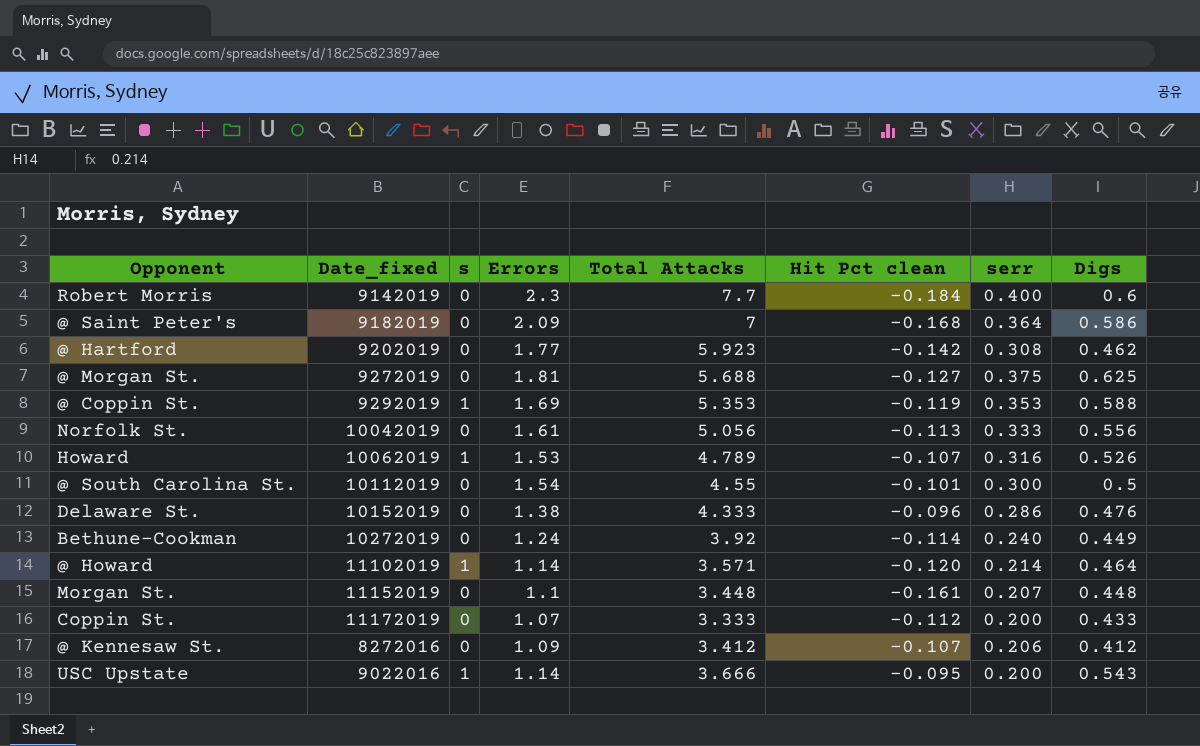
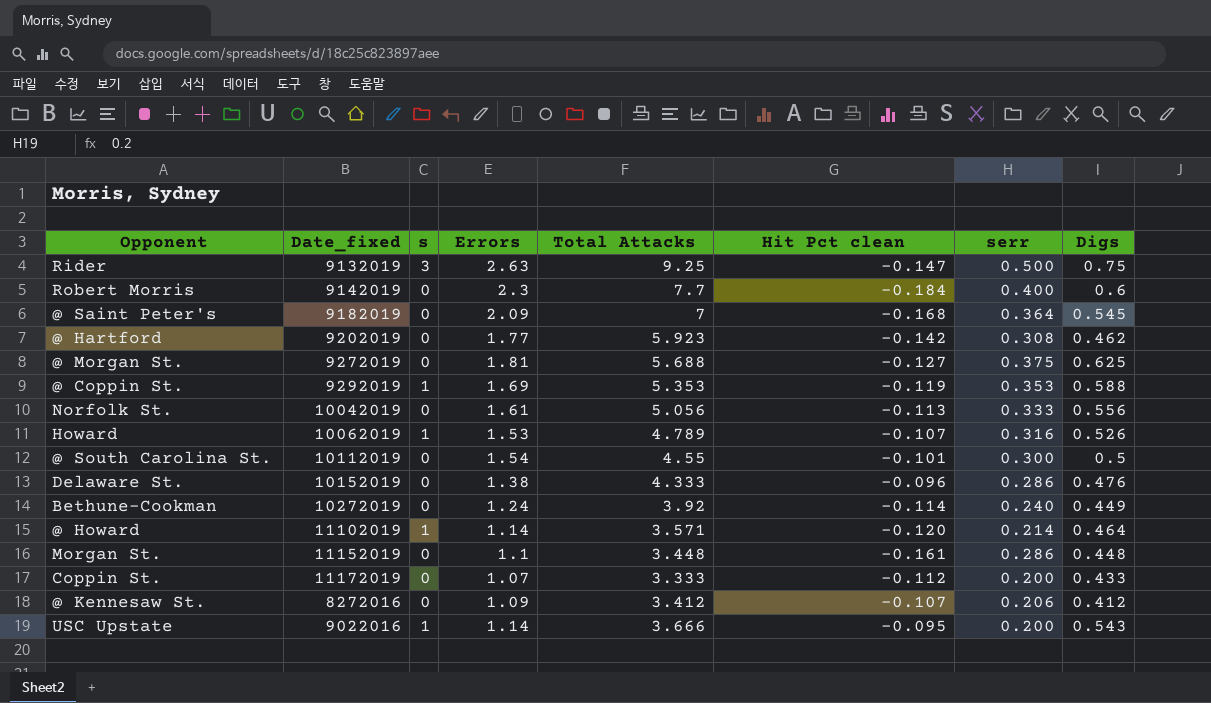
row Rider: none -> 9132019 | 3 | 2.63 | 9.25 | -0.147 | 0.500 | 0.75
@ Saint Peter's | Digs: 0.586 -> 0.545
Morgan St. | serr: 0.207 -> 0.286

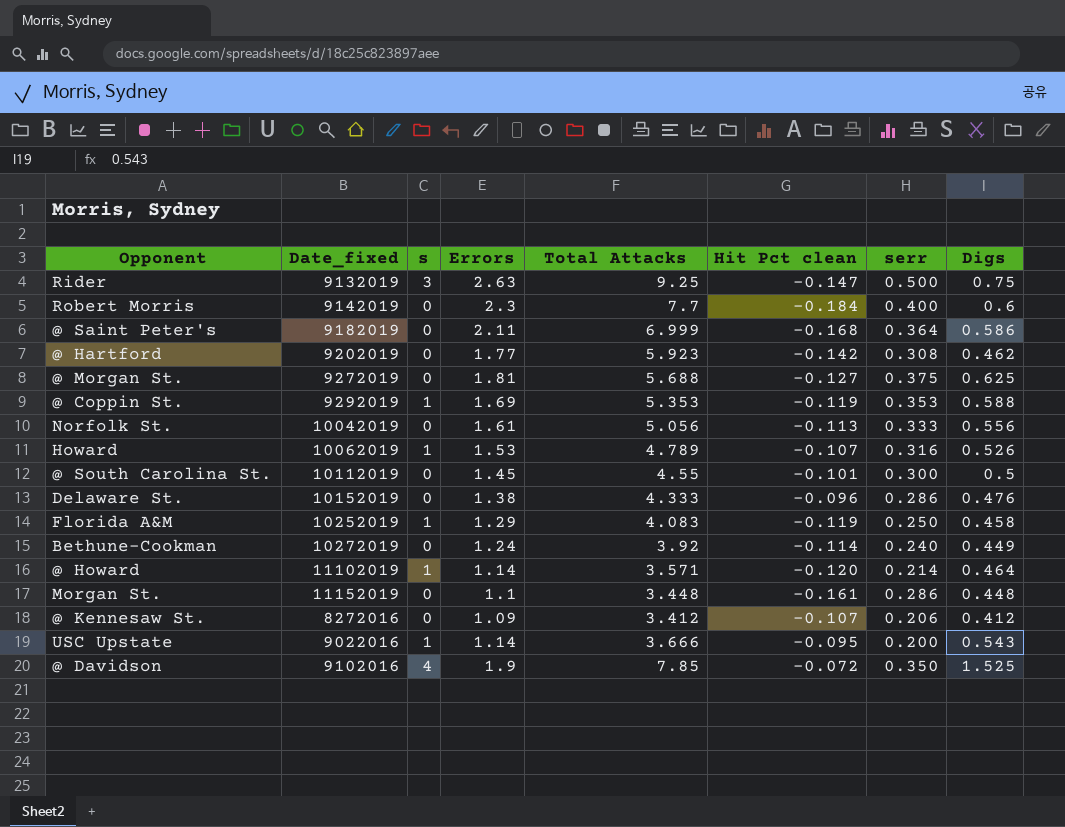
row Coppin St.: 11172019 | 0 | 1.07 | 3.333 | -0.112 | 0.200 | 0.433 -> none
@ Saint Peter's | Errors: 2.09 -> 2.11
@ Saint Peter's | Total Attacks: 7 -> 6.999
@ Saint Peter's | Digs: 0.545 -> 0.586
@ South Carolina St. | Errors: 1.54 -> 1.45
row Florida A&M: none -> 10252019 | 1 | 1.29 | 4.083 | -0.119 | 0.250 | 0.458
row @ Davidson: none -> 9102016 | 4 | 1.9 | 7.85 | -0.072 | 0.350 | 1.525

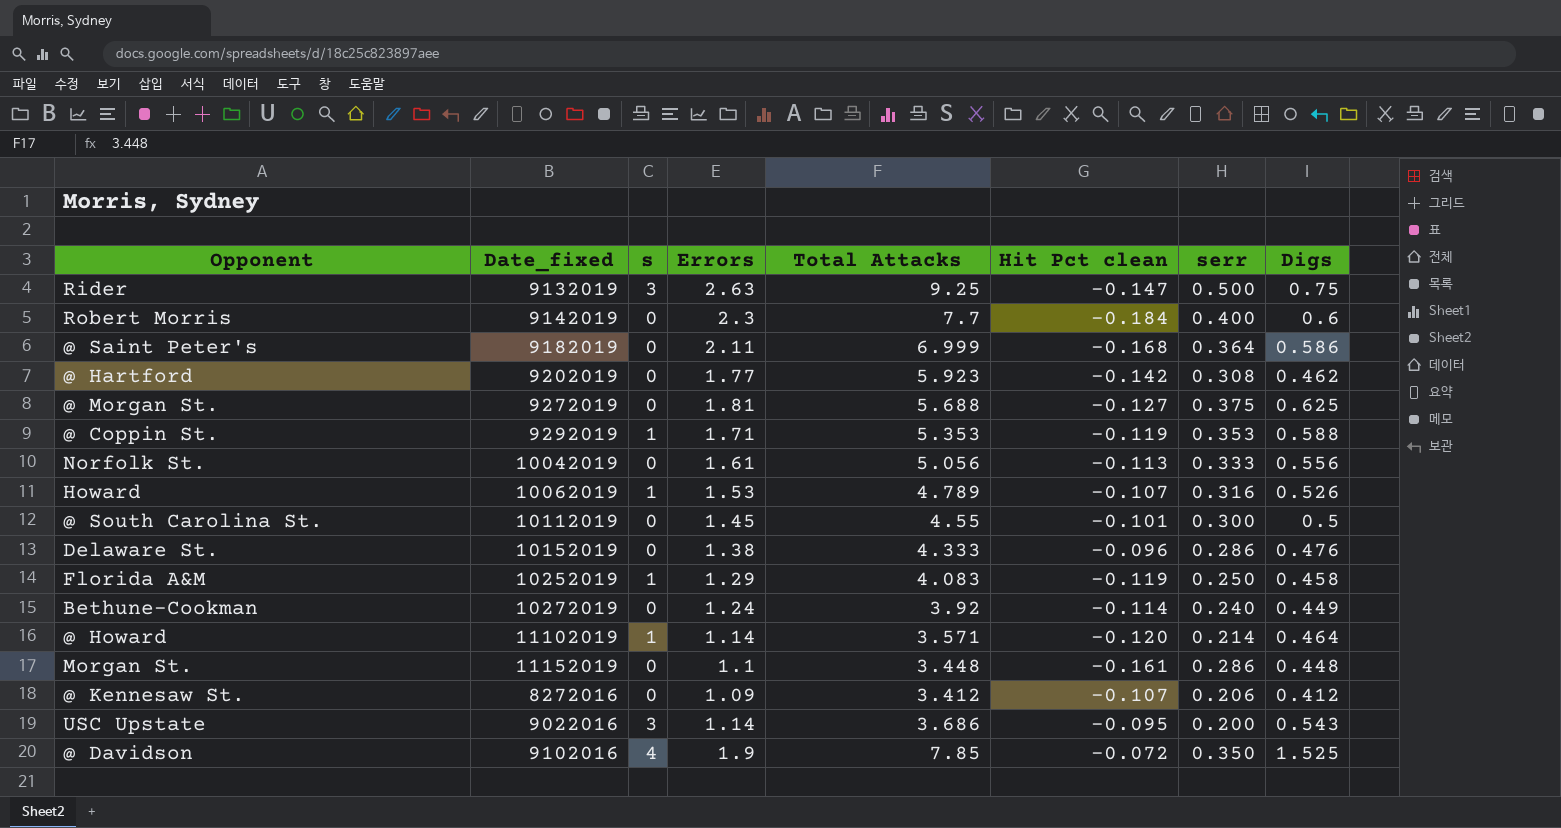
@ Coppin St. | Errors: 1.69 -> 1.71
USC Upstate | s: 1 -> 3
USC Upstate | Total Attacks: 3.666 -> 3.686

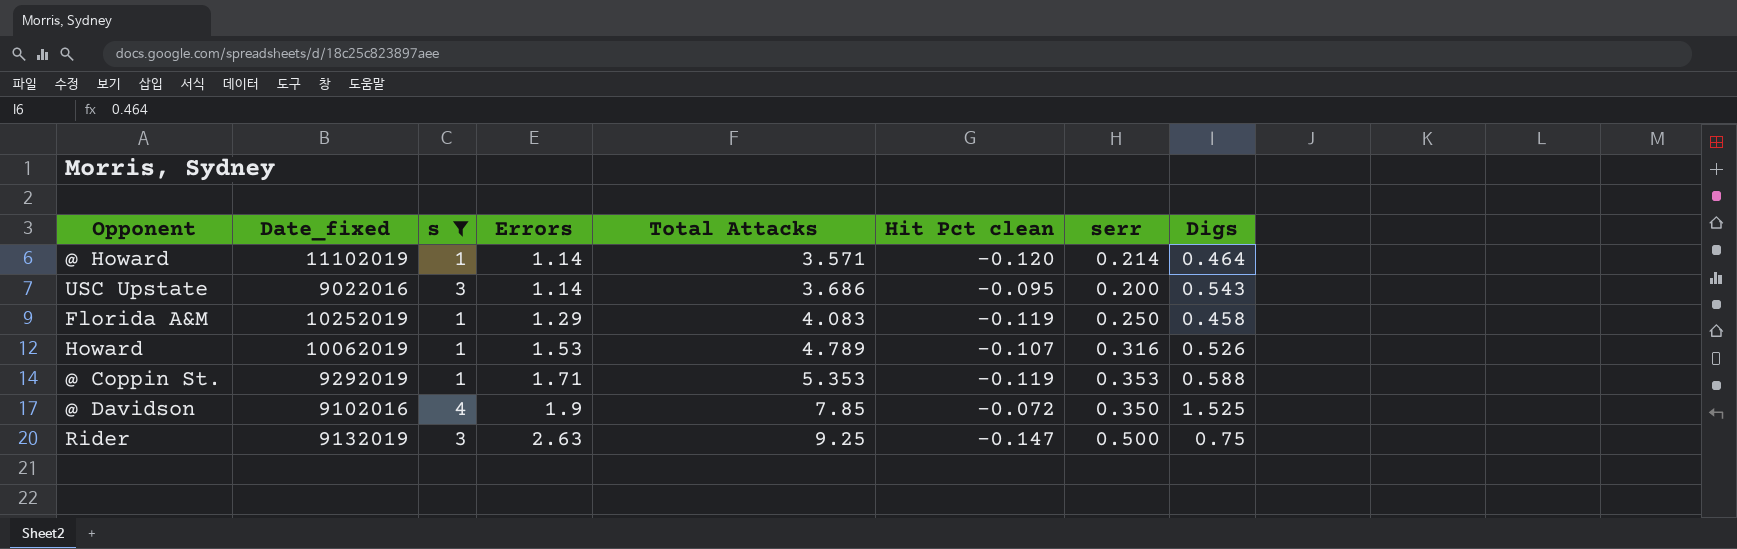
filter: none -> s != 0
row order: none -> Errors ascending

